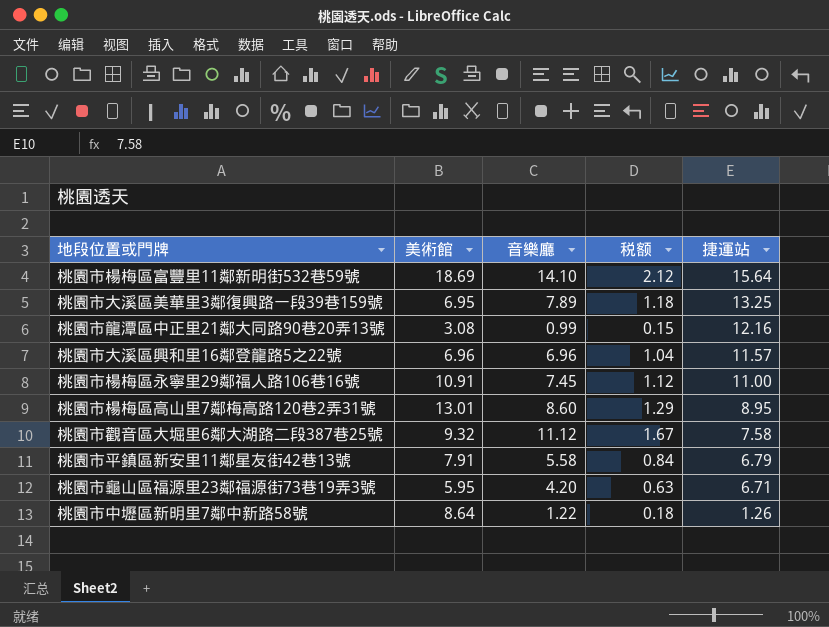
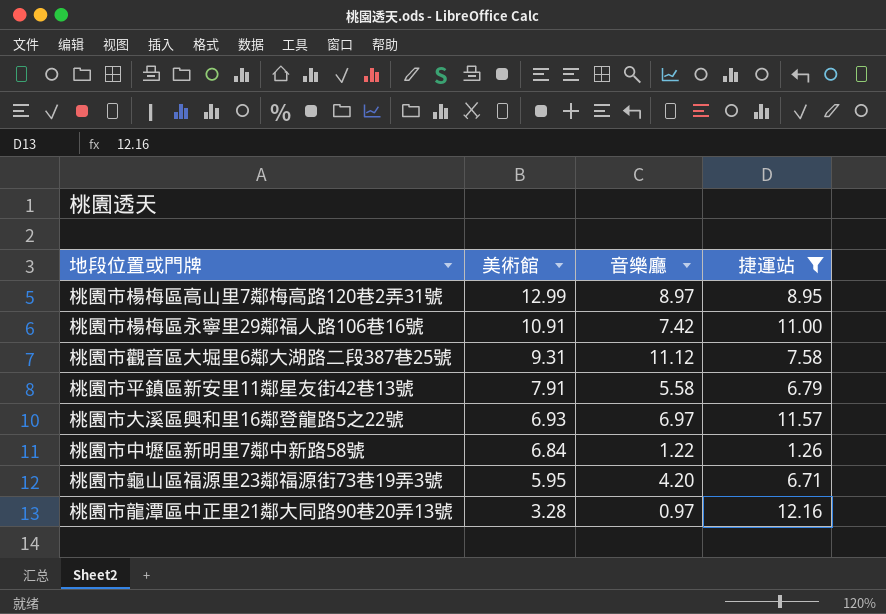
filter: none -> 捷運站 <= 12.16
row order: 捷運站 descending -> 美術館 descending
column 税额 | formula: [音樂廳] * 0.15 -> none
桃園市楊梅區高山里7鄰梅高路120巷2弄31號 | 美術館: 13.01 -> 12.99
桃園市楊梅區高山里7鄰梅高路120巷2弄31號 | 音樂廳: 8.60 -> 8.97
桃園市楊梅區永寧里29鄰福人路106巷16號 | 音樂廳: 7.45 -> 7.42
桃園市觀音區大堀里6鄰大湖路二段387巷25號 | 美術館: 9.32 -> 9.31
桃園市大溪區興和里16鄰登龍路5之22號 | 美術館: 6.96 -> 6.93
桃園市大溪區興和里16鄰登龍路5之22號 | 音樂廳: 6.96 -> 6.97
桃園市中壢區新明里7鄰中新路58號 | 美術館: 8.64 -> 6.84
桃園市龍潭區中正里21鄰大同路90巷20弄13號 | 美術館: 3.08 -> 3.28
桃園市龍潭區中正里21鄰大同路90巷20弄13號 | 音樂廳: 0.99 -> 0.97

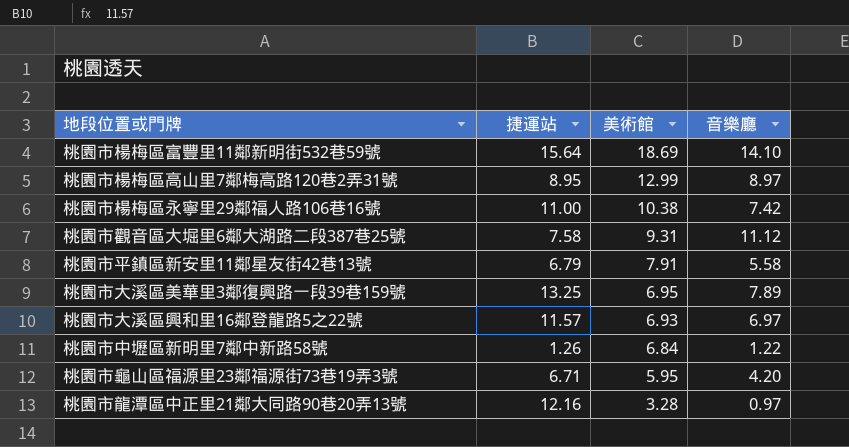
filter: 捷運站 <= 12.16 -> none
column 捷運站 | position: 4 -> 2
桃園市楊梅區永寧里29鄰福人路106巷16號 | 美術館: 10.91 -> 10.38

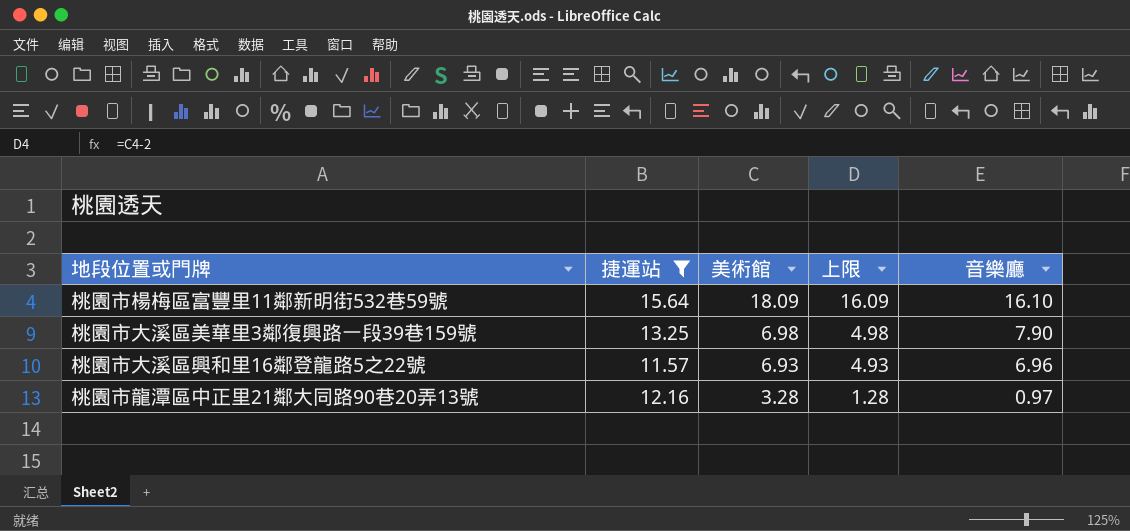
filter: none -> 捷運站 >= 11.57
column 上限 | formula: none -> [美術館] - 2
桃園市楊梅區富豐里11鄰新明街532巷59號 | 美術館: 18.69 -> 18.09
桃園市楊梅區富豐里11鄰新明街532巷59號 | 音樂廳: 14.10 -> 16.10
桃園市大溪區美華里3鄰復興路一段39巷159號 | 美術館: 6.95 -> 6.98
桃園市大溪區美華里3鄰復興路一段39巷159號 | 音樂廳: 7.89 -> 7.90
桃園市大溪區興和里16鄰登龍路5之22號 | 音樂廳: 6.97 -> 6.96

